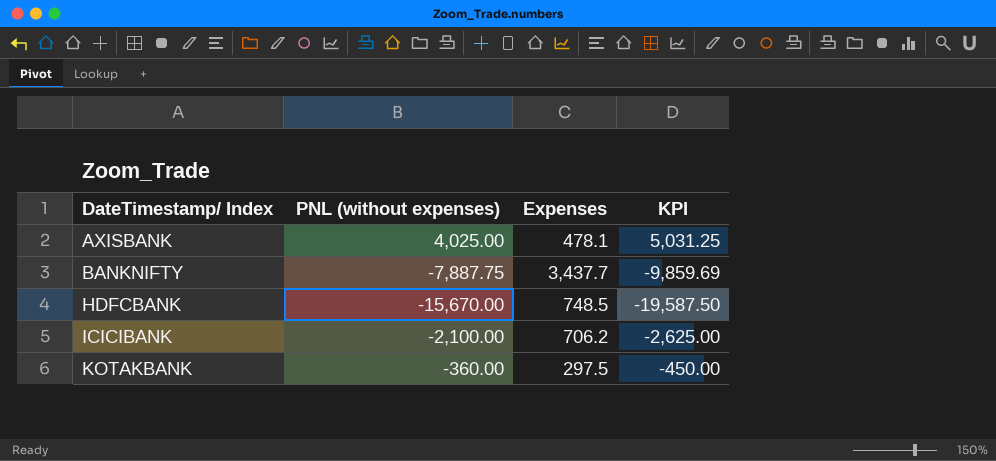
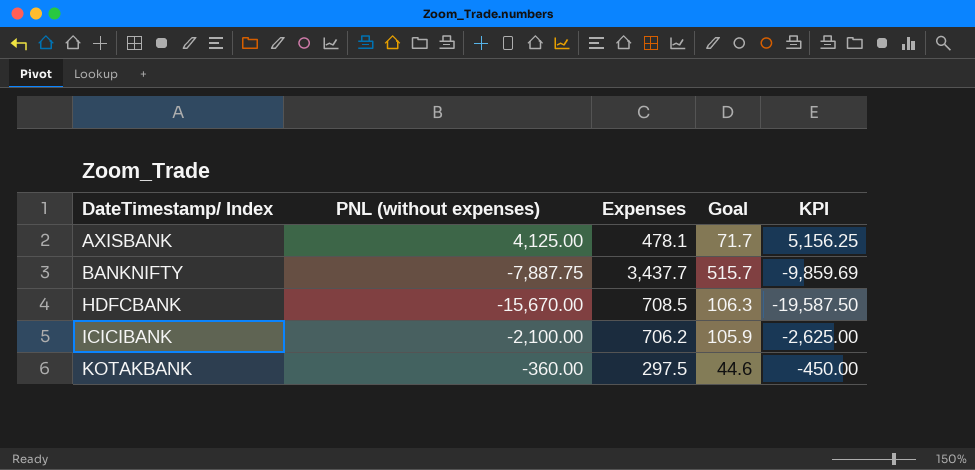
column Goal | formula: none -> [Expenses] * 0.15
AXISBANK | PNL (without expenses): 4,025.00 -> 4,125.00
AXISBANK | KPI: 5,031.25 -> 5,156.25
HDFCBANK | Expenses: 748.5 -> 708.5

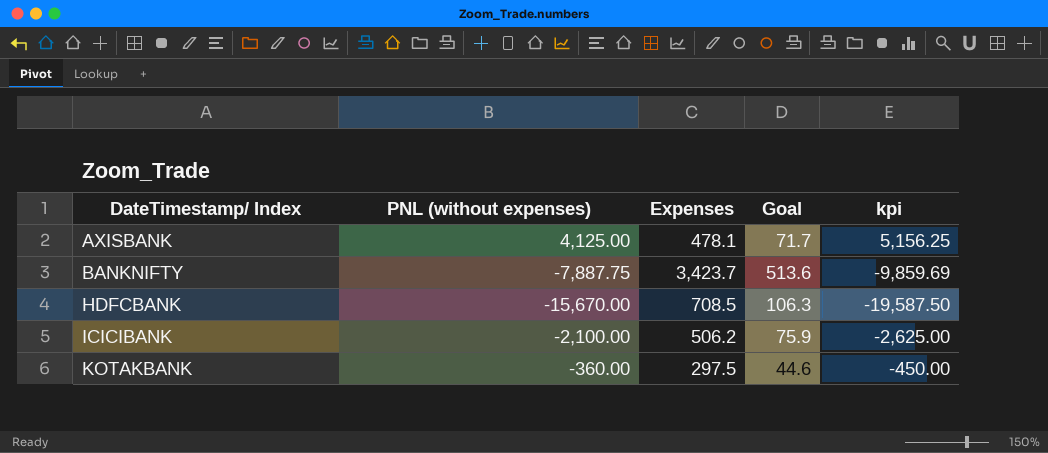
column name: KPI -> kpi
BANKNIFTY | Expenses: 3,437.7 -> 3,423.7
BANKNIFTY | Goal: 515.7 -> 513.6
ICICIBANK | Expenses: 706.2 -> 506.2
ICICIBANK | Goal: 105.9 -> 75.9

